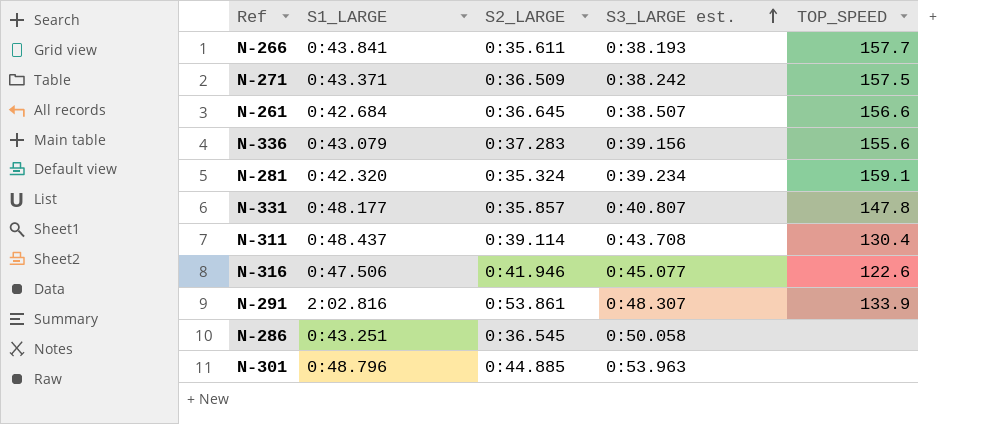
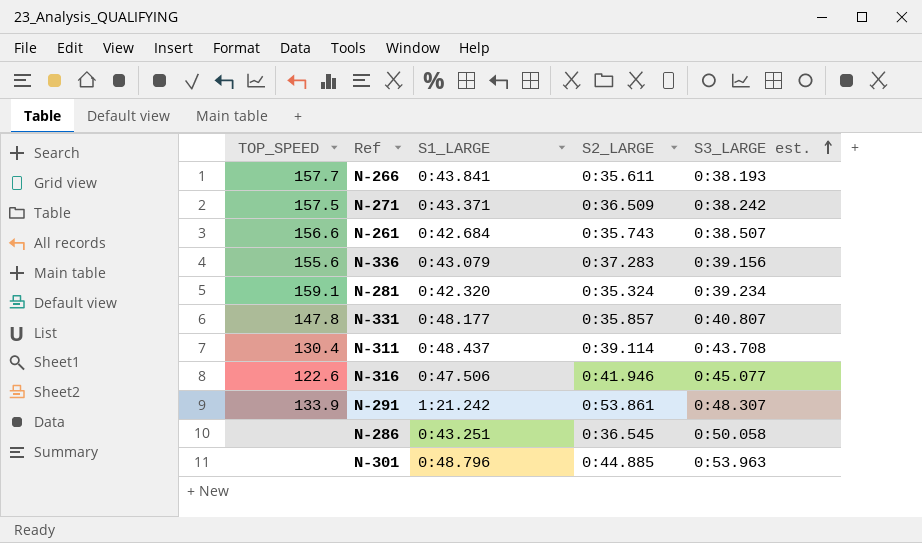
column TOP_SPEED | position: 5 -> 1
N-261 | S2_LARGE: 0:36.645 -> 0:35.743
N-291 | S1_LARGE: 2:02.816 -> 1:21.242

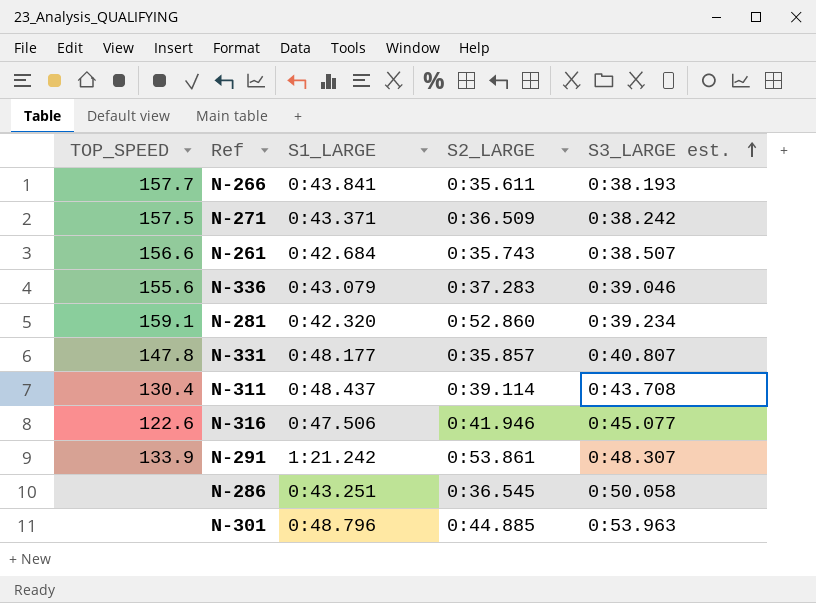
N-336 | S3_LARGE est.: 0:39.156 -> 0:39.046
N-281 | S2_LARGE: 0:35.324 -> 0:52.860

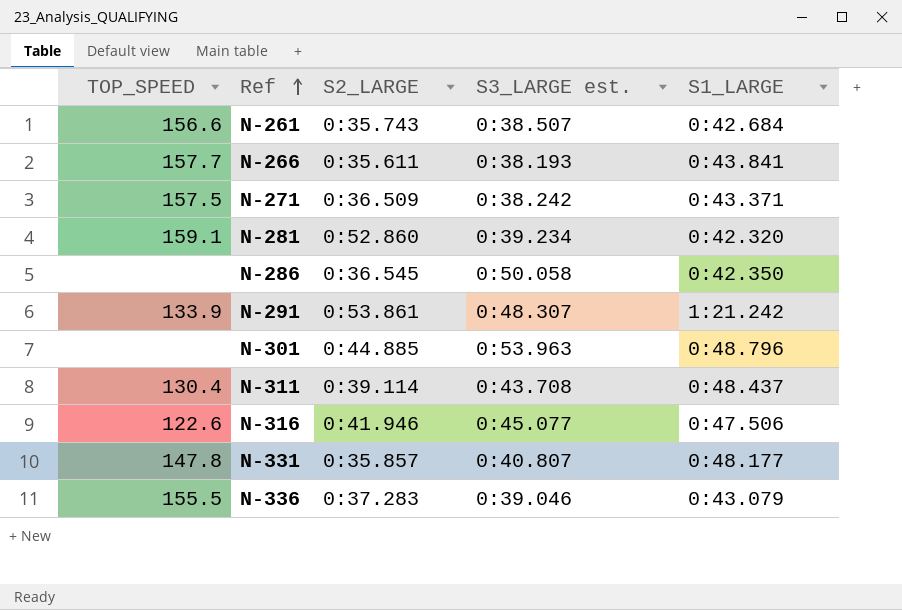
row order: S3_LARGE est. ascending -> Ref ascending
column S1_LARGE | position: 3 -> 5
N-286 | S1_LARGE: 0:43.251 -> 0:42.350
N-336 | TOP_SPEED: 155.6 -> 155.5

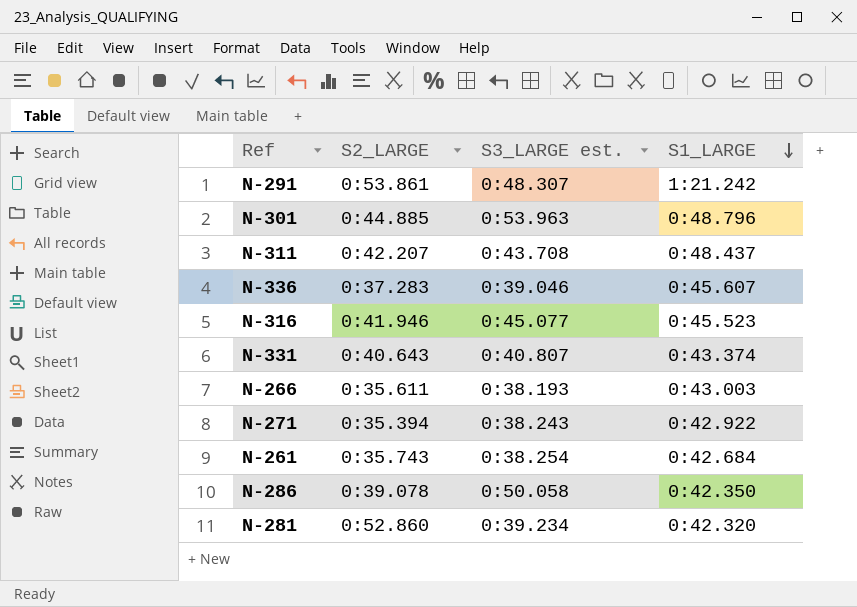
row order: Ref ascending -> S1_LARGE descending
column TOP_SPEED | position: 1 -> none
N-311 | S2_LARGE: 0:39.114 -> 0:42.207
N-336 | S1_LARGE: 0:43.079 -> 0:45.607
N-316 | S1_LARGE: 0:47.506 -> 0:45.523
N-331 | S2_LARGE: 0:35.857 -> 0:40.643
N-331 | S1_LARGE: 0:48.177 -> 0:43.374
N-266 | S1_LARGE: 0:43.841 -> 0:43.003
N-271 | S2_LARGE: 0:36.509 -> 0:35.394
N-271 | S3_LARGE est.: 0:38.242 -> 0:38.243
N-271 | S1_LARGE: 0:43.371 -> 0:42.922
N-261 | S3_LARGE est.: 0:38.507 -> 0:38.254
N-286 | S2_LARGE: 0:36.545 -> 0:39.078

